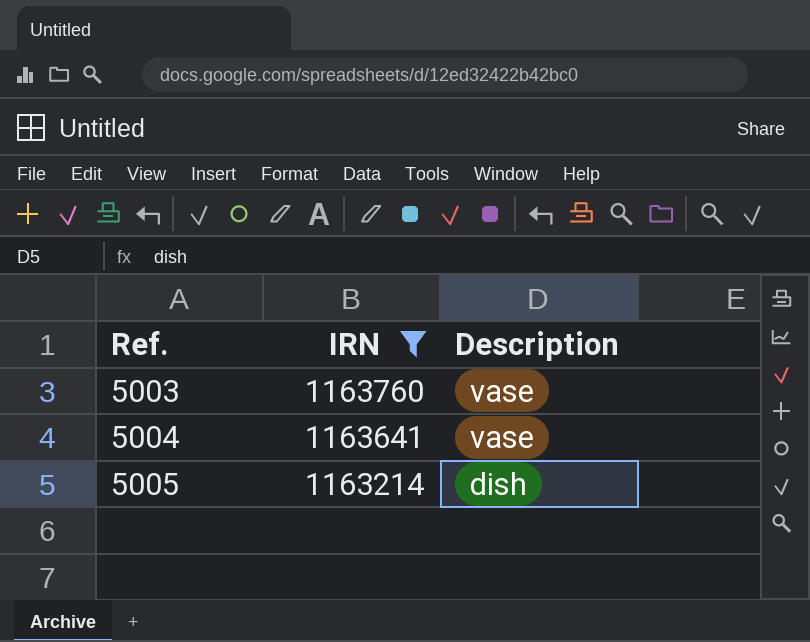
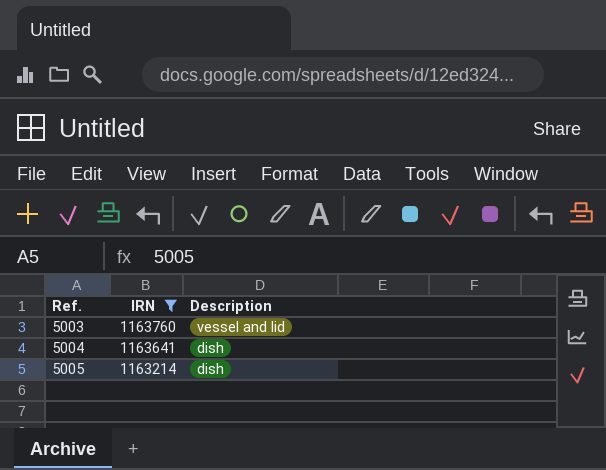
5003 | Description: vase -> vessel and lid
5004 | Description: vase -> dish

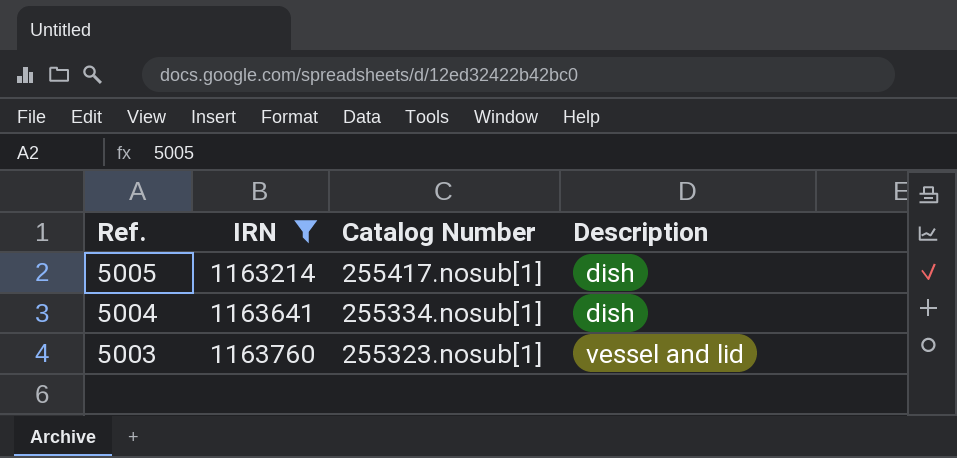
row order: Ref. ascending -> Ref. descending
column Catalog Number | position: none -> 3

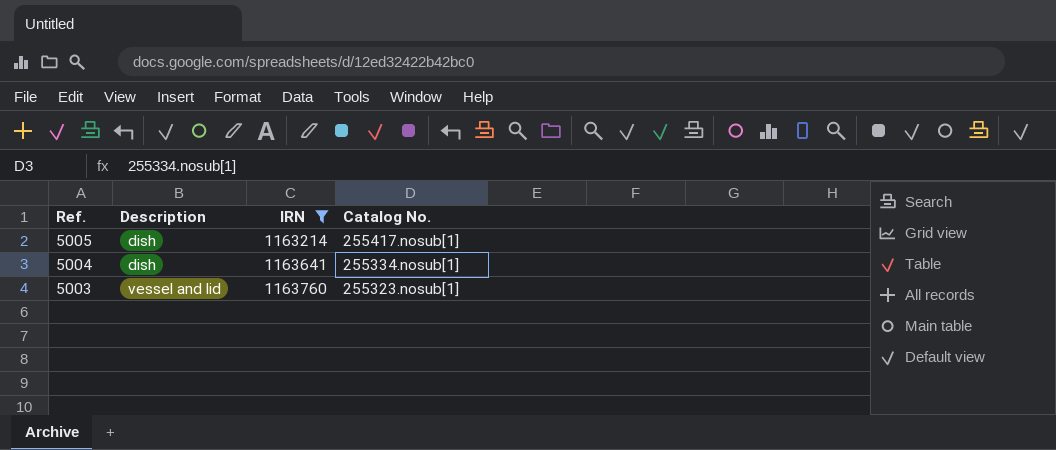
column Description | position: 4 -> 2
column name: Catalog Number -> Catalog No.

